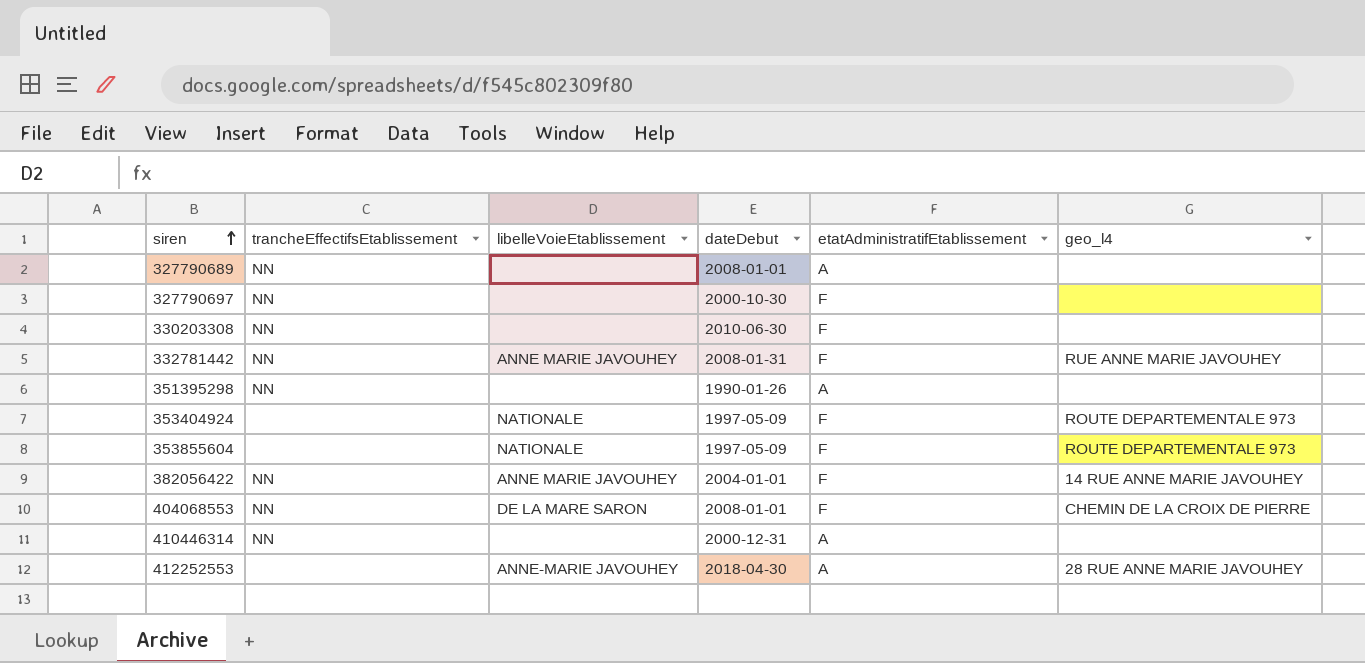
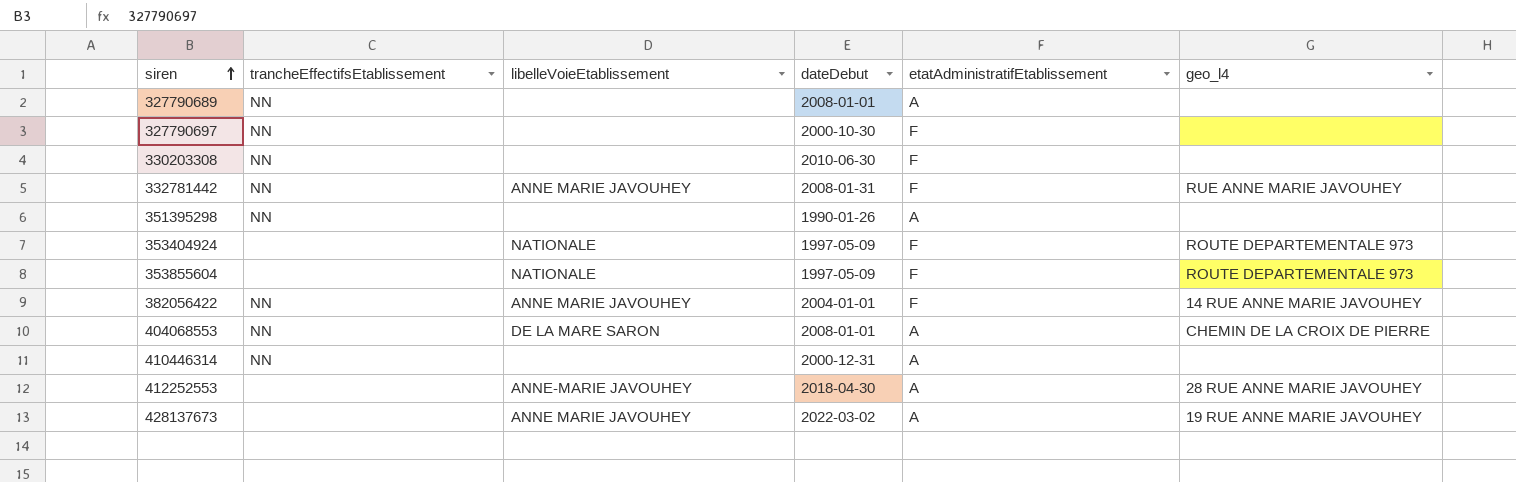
404068553 | etatAdministratifEtablissement: F -> A
row 428137673: none -> none | ANNE MARIE JAVOUHEY | 2022-03-02 | A | 19 RUE ANNE MARIE JAVOUHEY

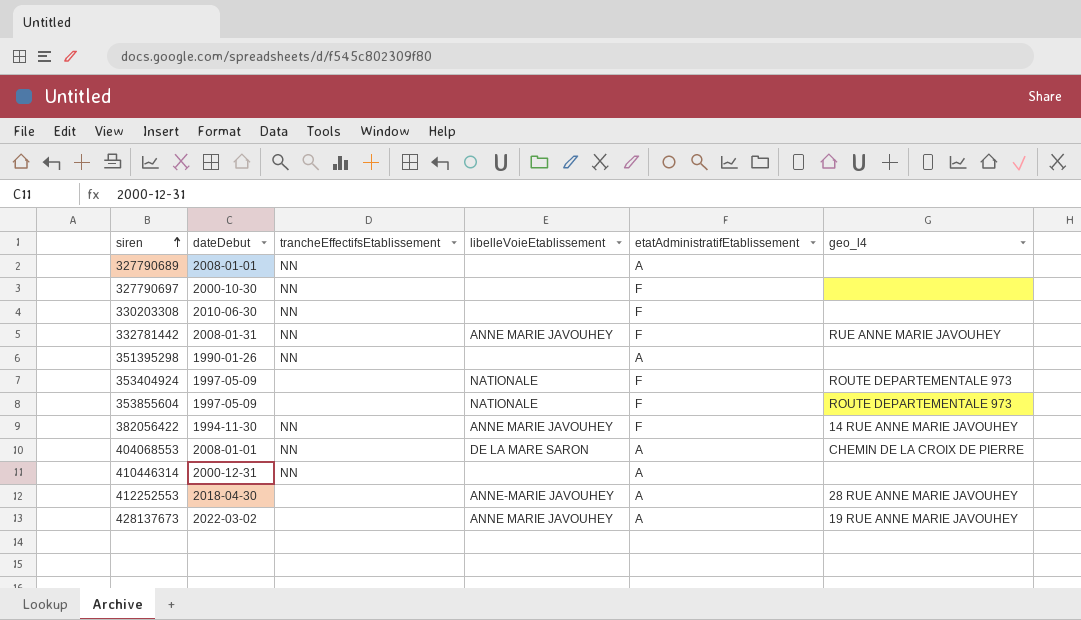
column dateDebut | position: 4 -> 2
382056422 | dateDebut: 2004-01-01 -> 1994-11-30

